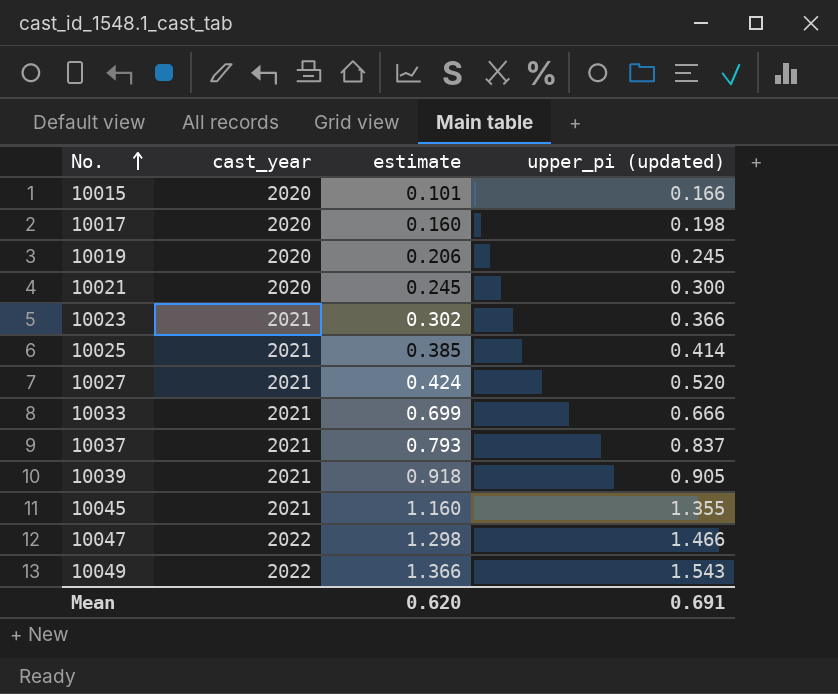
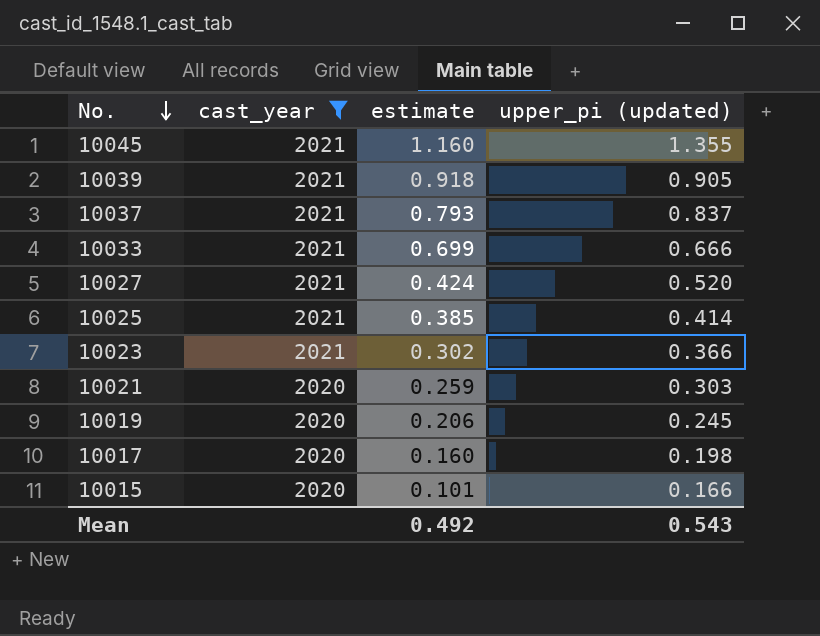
filter: none -> cast_year != 2022
row order: No. ascending -> No. descending
10021 | estimate: 0.245 -> 0.259
10021 | upper_pi (updated): 0.300 -> 0.303
Mean | estimate: 0.620 -> 0.492
Mean | upper_pi (updated): 0.691 -> 0.543

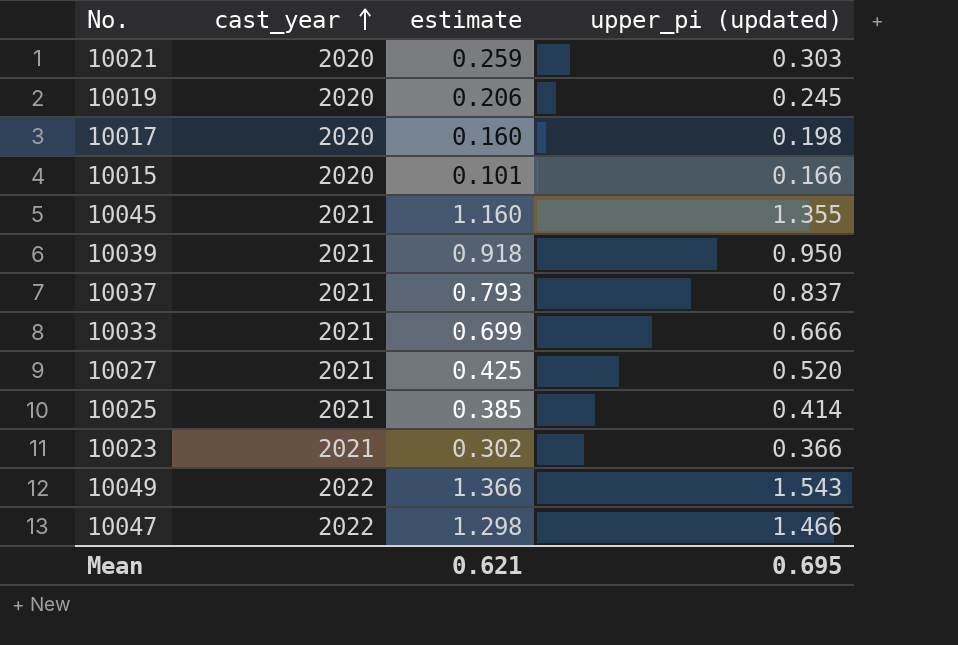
filter: cast_year != 2022 -> none
row order: No. descending -> cast_year ascending
10039 | upper_pi (updated): 0.905 -> 0.950
10027 | estimate: 0.424 -> 0.425
Mean | estimate: 0.492 -> 0.621
Mean | upper_pi (updated): 0.543 -> 0.695

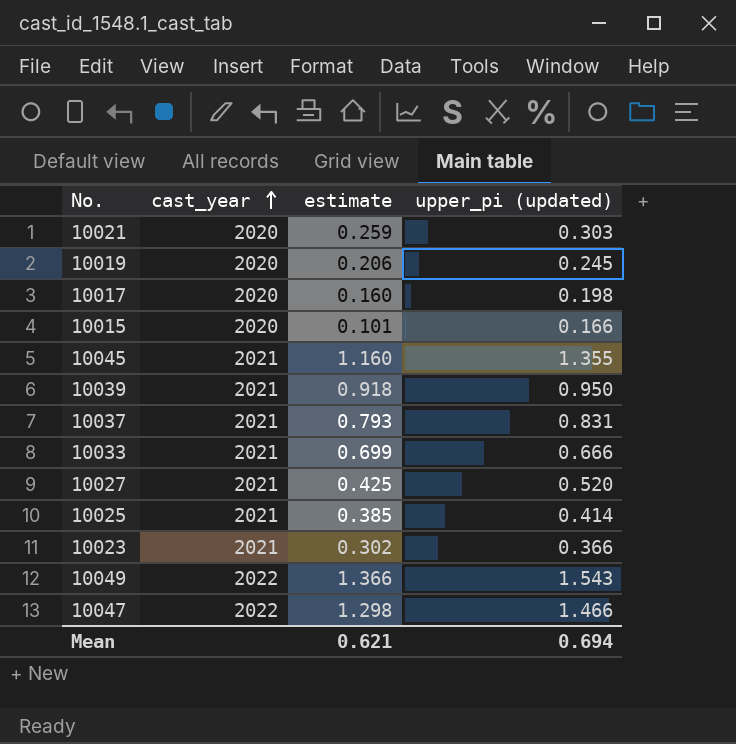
10037 | upper_pi (updated): 0.837 -> 0.831
Mean | upper_pi (updated): 0.695 -> 0.694

